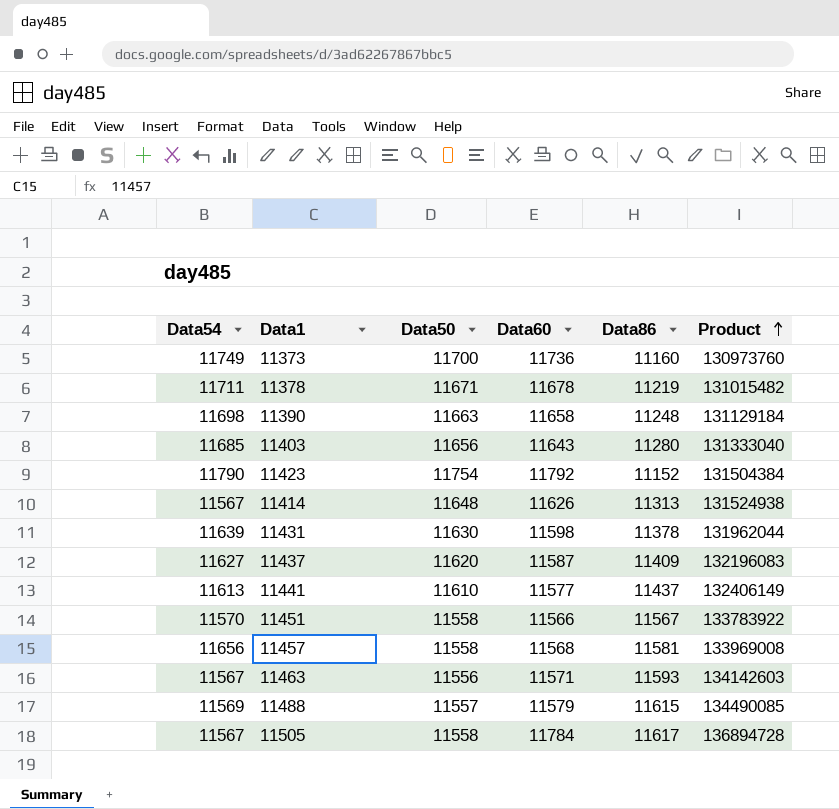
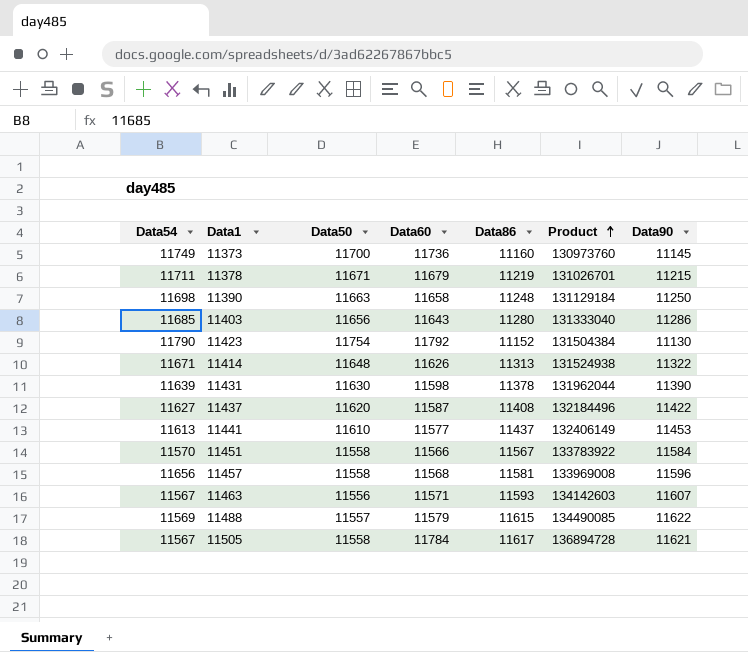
column Data90 | position: none -> 7
11378 | Data60: 11678 -> 11679
11378 | Product: 131015482 -> 131026701
11414 | Data54: 11567 -> 11671
11437 | Data86: 11409 -> 11408
11437 | Product: 132196083 -> 132184496

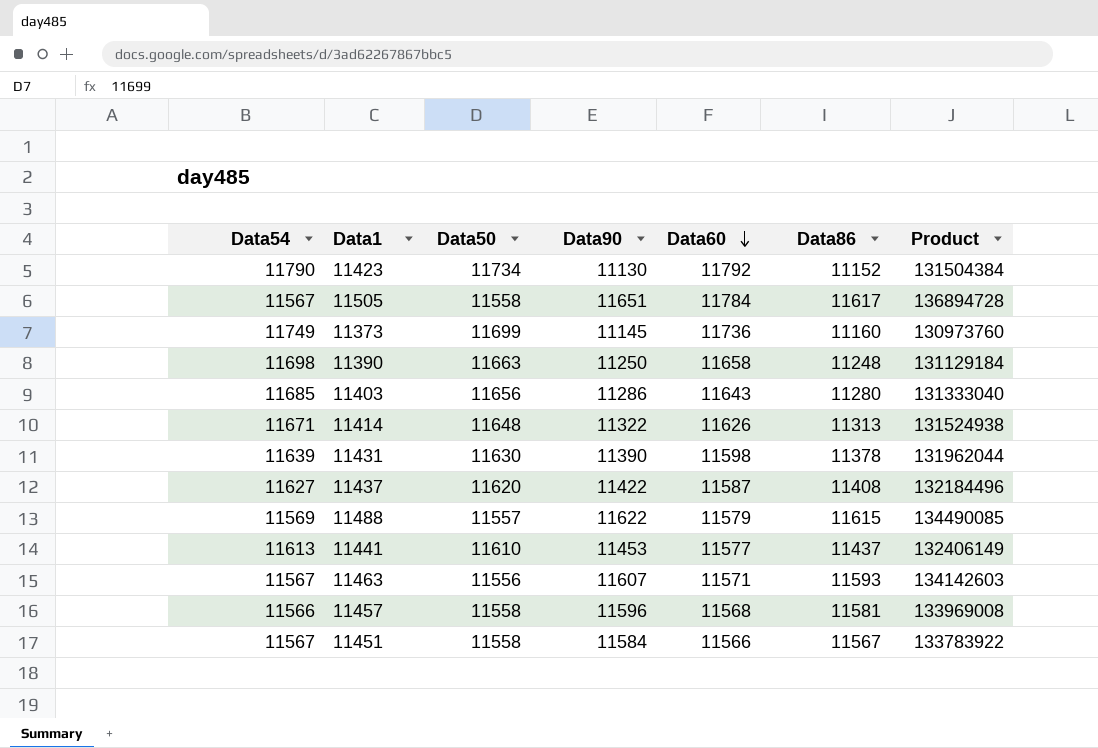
row order: Product ascending -> Data60 descending
column Data90 | position: 7 -> 4
row 11378: 11711 | 11671 | 11679 | 11219 | 131026701 | 11215 -> none
11423 | Data50: 11754 -> 11734
11505 | Data90: 11621 -> 11651
11373 | Data50: 11700 -> 11699
11457 | Data54: 11656 -> 11566
11451 | Data54: 11570 -> 11567

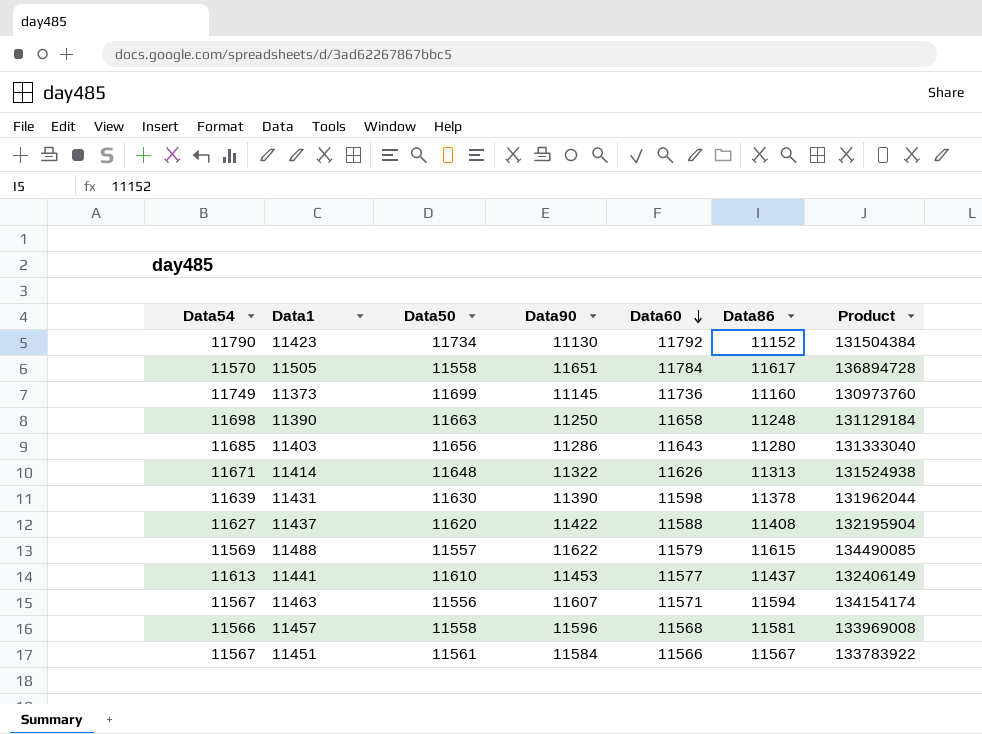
11505 | Data54: 11567 -> 11570
11437 | Data60: 11587 -> 11588
11437 | Product: 132184496 -> 132195904
11463 | Data86: 11593 -> 11594
11463 | Product: 134142603 -> 134154174
11451 | Data50: 11558 -> 11561

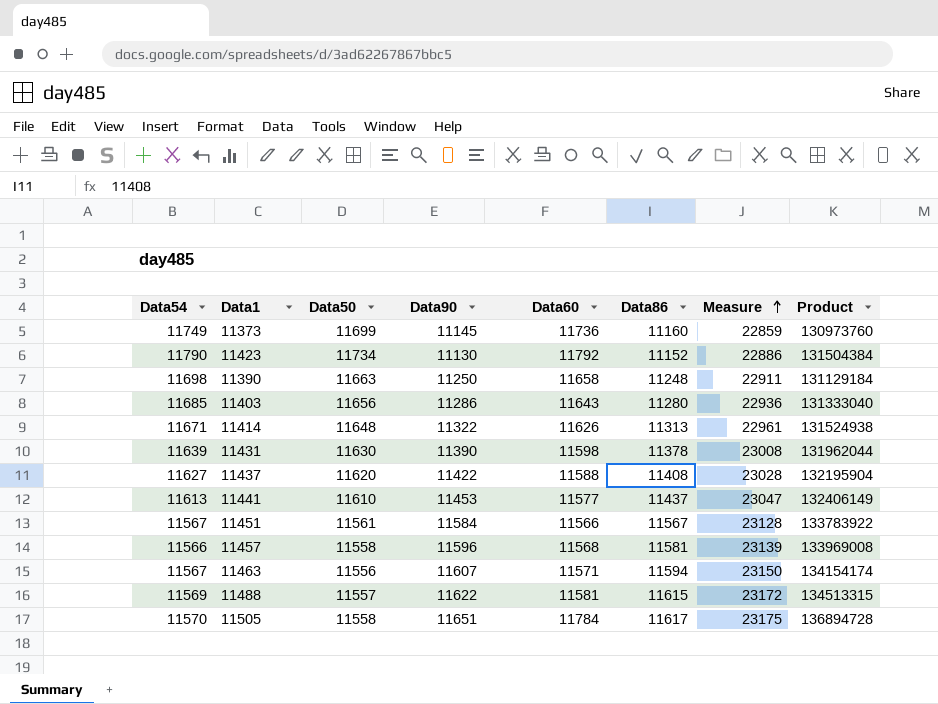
row order: Data60 descending -> Measure ascending
column Measure | formula: none -> [Data50] + [Data86]
11488 | Data60: 11579 -> 11581
11488 | Product: 134490085 -> 134513315

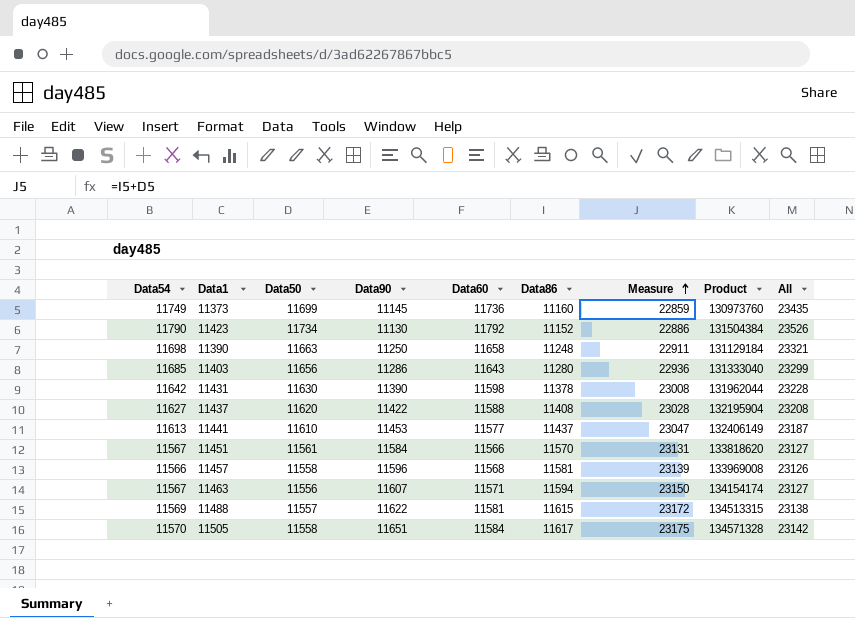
column All | formula: none -> [Data50] + [Data60]
row 11414: 11671 | 11648 | 11322 | 11626 | 11313 | 22961 | 131524938 -> none
11431 | Data54: 11639 -> 11642
11451 | Data86: 11567 -> 11570
11451 | Measure: 23128 -> 23131
11451 | Product: 133783922 -> 133818620
11505 | Data60: 11784 -> 11584
11505 | Product: 136894728 -> 134571328

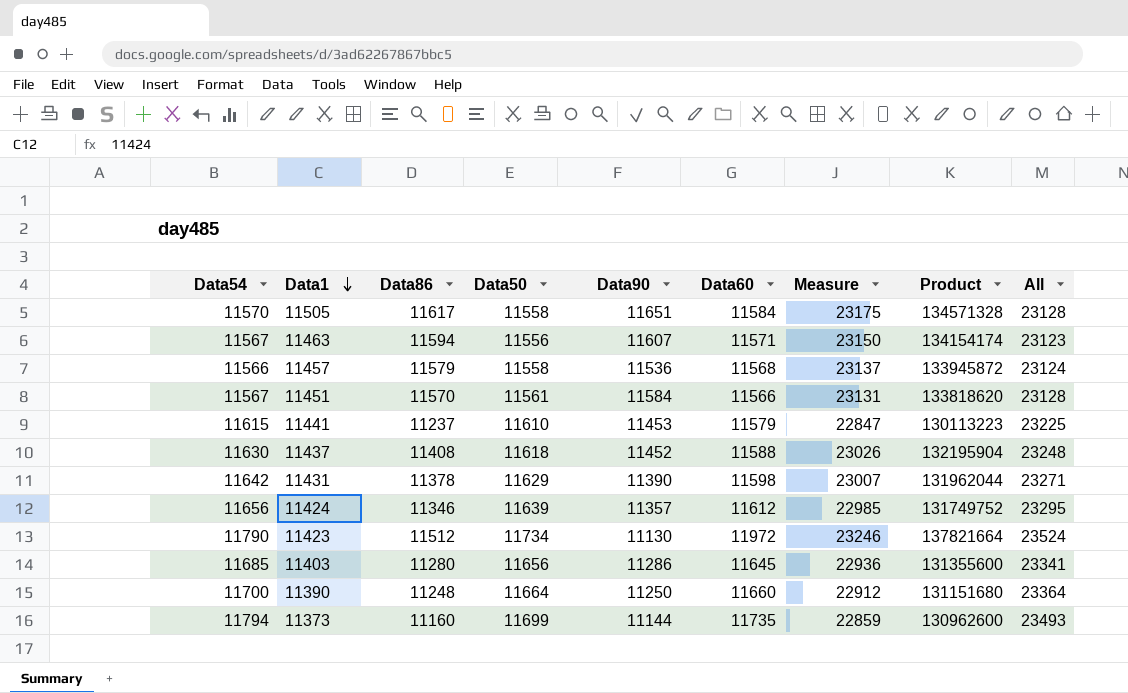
row order: Measure ascending -> Data1 descending
column Data86 | position: 6 -> 3
column All | formula: [Data50] + [Data60] -> [Data54] + [Data50]
row 11488: 11569 | 11557 | 11622 | 11581 | 11615 | 23172 | 134513315 | 23138 -> none
11457 | Data86: 11581 -> 11579
11457 | Data90: 11596 -> 11536
11457 | Measure: 23139 -> 23137
11457 | Product: 133969008 -> 133945872
11441 | Data54: 11613 -> 11615
11441 | Data86: 11437 -> 11237
11441 | Data60: 11577 -> 11579
11441 | Measure: 23047 -> 22847
11441 | Product: 132406149 -> 130113223
11437 | Data54: 11627 -> 11630
11437 | Data50: 11620 -> 11618
11437 | Data90: 11422 -> 11452
11437 | Measure: 23028 -> 23026
11431 | Data50: 11630 -> 11629
11431 | Measure: 23008 -> 23007
row 11424: none -> 11656 | 11346 | 11639 | 11357 | 11612 | 22985 | 131749752 | 23295
11423 | Data86: 11152 -> 11512
11423 | Data60: 11792 -> 11972
11423 | Measure: 22886 -> 23246
11423 | Product: 131504384 -> 137821664
11403 | Data60: 11643 -> 11645
11403 | Product: 131333040 -> 131355600
11390 | Data54: 11698 -> 11700
11390 | Data50: 11663 -> 11664
11390 | Data60: 11658 -> 11660
11390 | Measure: 22911 -> 22912
11390 | Product: 131129184 -> 131151680
11373 | Data54: 11749 -> 11794
11373 | Data90: 11145 -> 11144
11373 | Data60: 11736 -> 11735
11373 | Product: 130973760 -> 130962600

